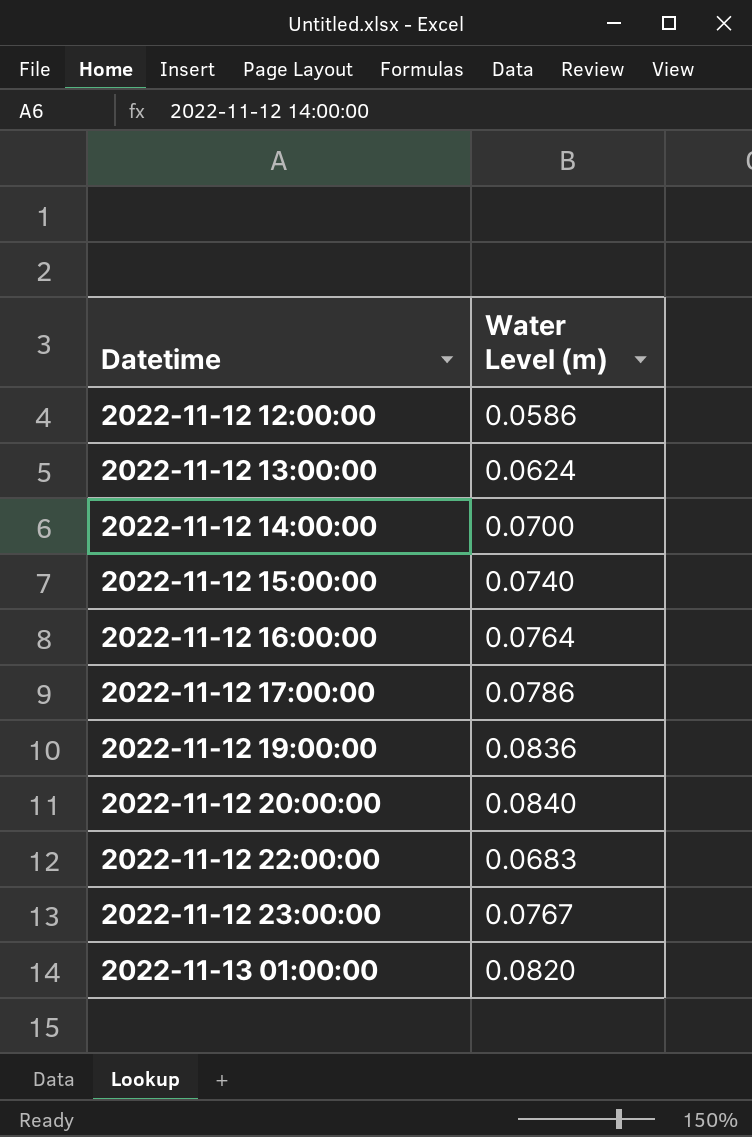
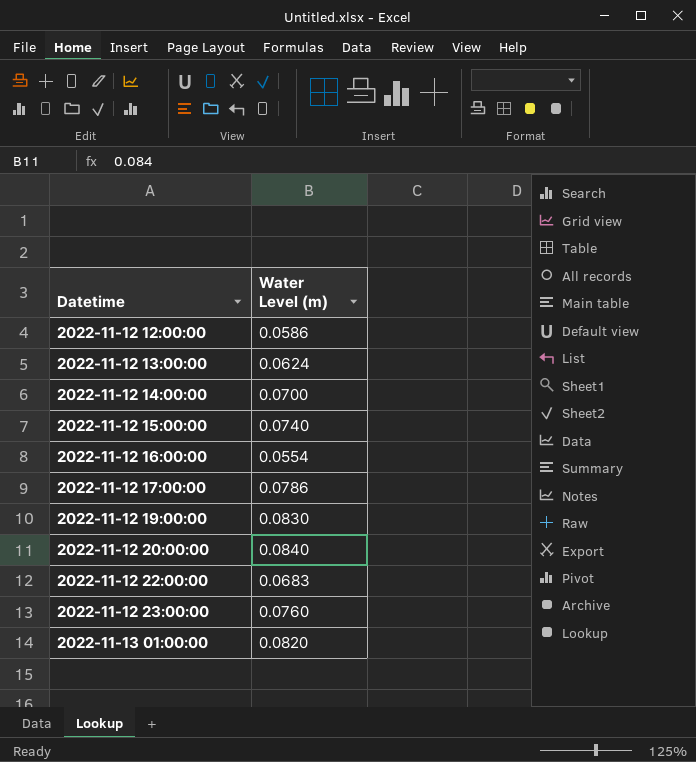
2022-11-12 16:00:00 | Water Level (m): 0.0764 -> 0.0554
2022-11-12 19:00:00 | Water Level (m): 0.0836 -> 0.0830
2022-11-12 23:00:00 | Water Level (m): 0.0767 -> 0.0760

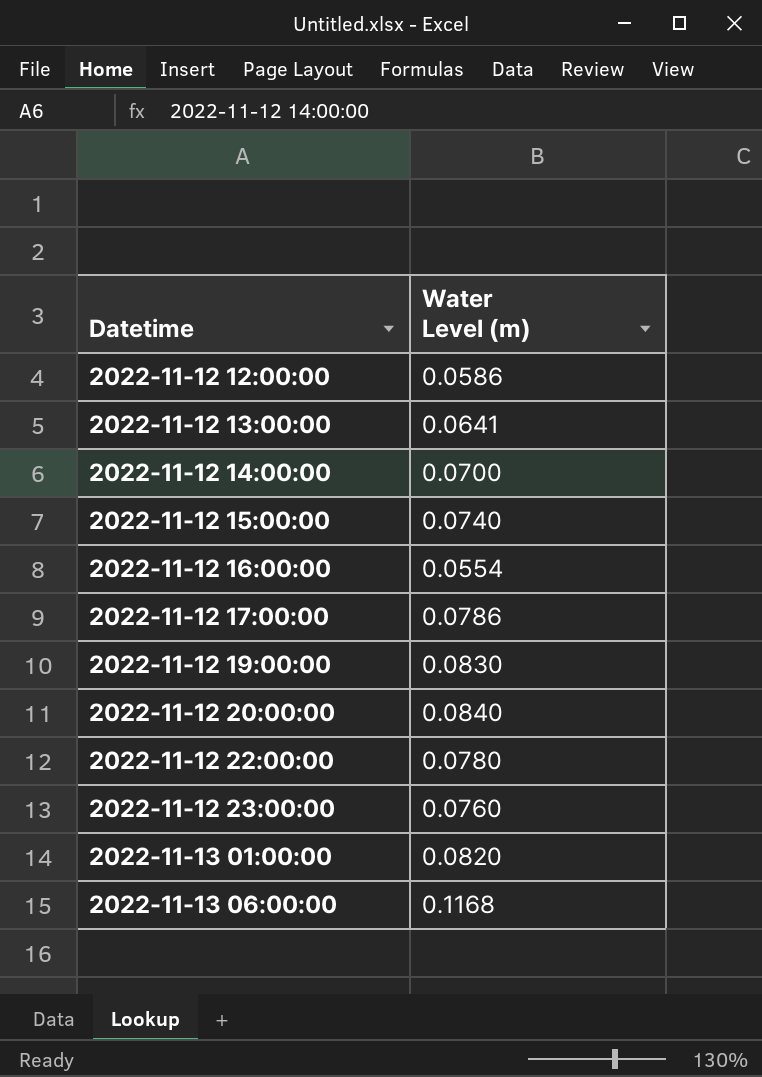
2022-11-12 13:00:00 | Water Level (m): 0.0624 -> 0.0641
2022-11-12 22:00:00 | Water Level (m): 0.0683 -> 0.0780
row 2022-11-13 06:00:00: none -> 0.1168

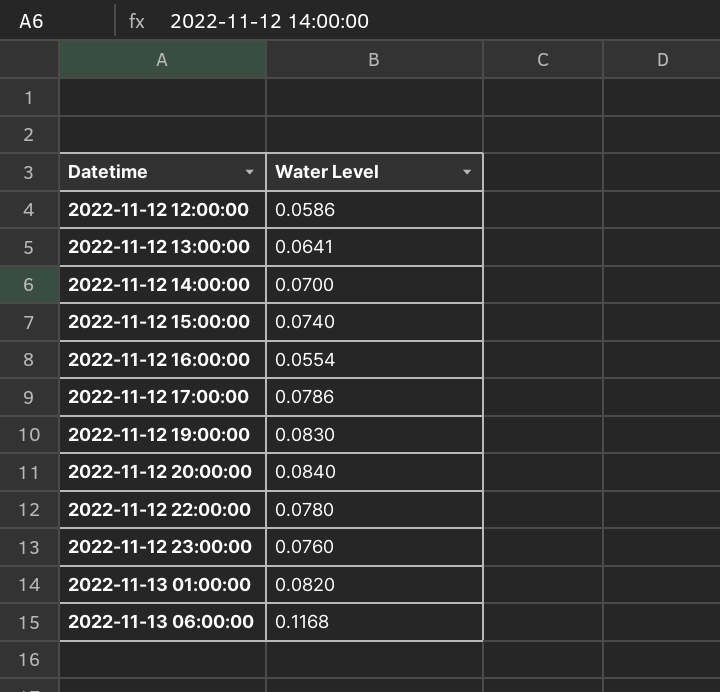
column name: Water Level (m) -> Water Level

